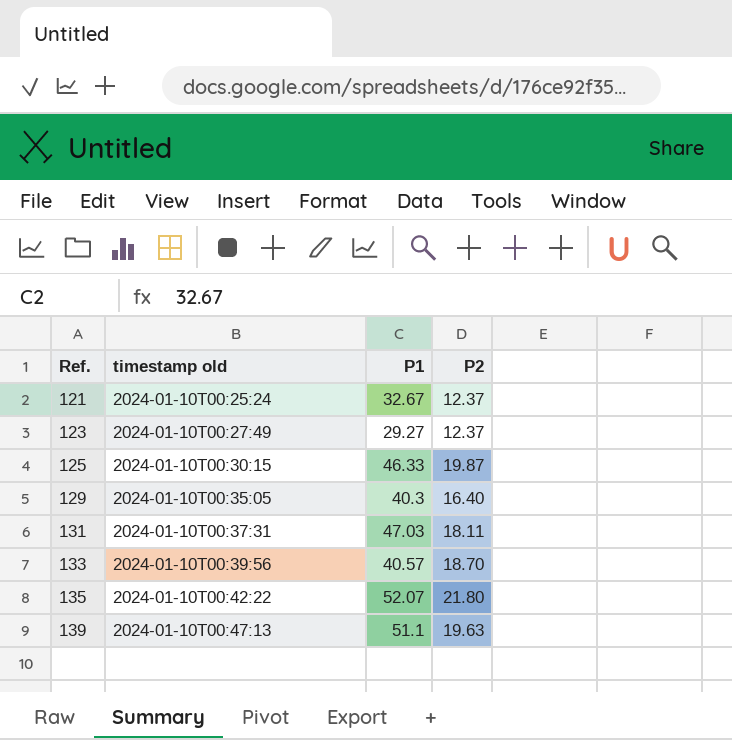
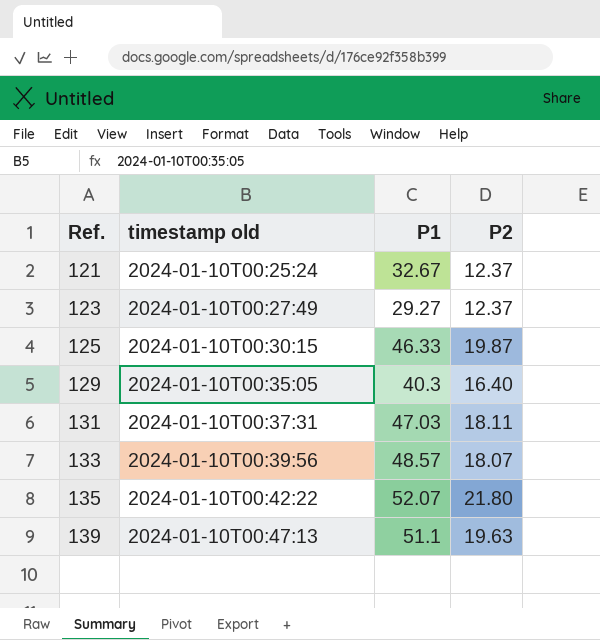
133 | P1: 40.57 -> 48.57
133 | P2: 18.70 -> 18.07

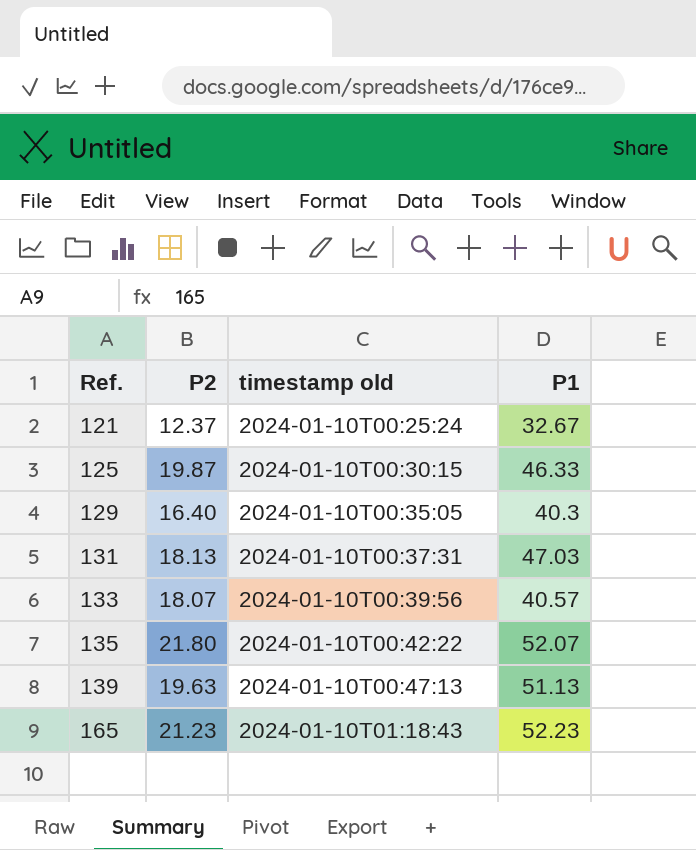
column P2 | position: 4 -> 2
row 123: 2024-01-10T00:27:49 | 29.27 | 12.37 -> none
131 | P2: 18.11 -> 18.13
133 | P1: 48.57 -> 40.57
139 | P1: 51.1 -> 51.13
row 165: none -> 21.23 | 2024-01-10T01:18:43 | 52.23

